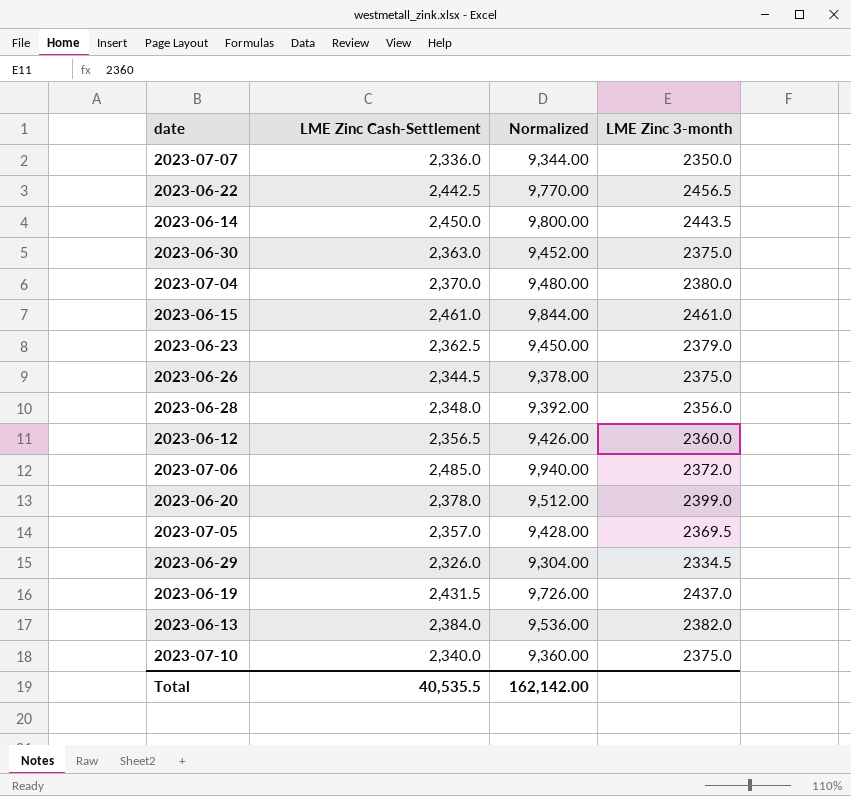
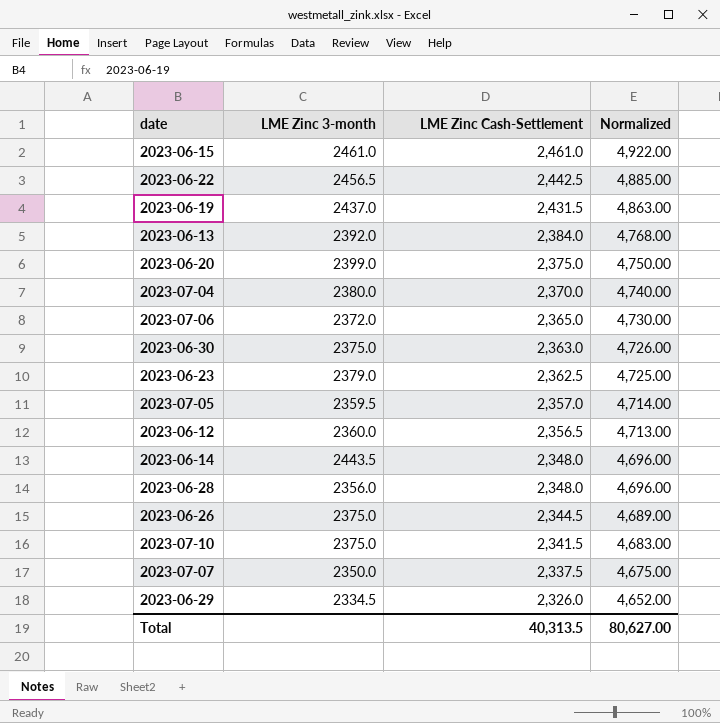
row order: none -> LME Zinc Cash-Settlement descending
column LME Zinc 3-month | position: 4 -> 2
column Normalized | formula: [LME Zinc Cash-Settlement] * 4 -> [LME Zinc Cash-Settlement] * 2
2023-06-13 | LME Zinc 3-month: 2382.0 -> 2392.0
2023-06-20 | LME Zinc Cash-Settlement: 2,378.0 -> 2,375.0
2023-07-06 | LME Zinc Cash-Settlement: 2,485.0 -> 2,365.0
2023-07-05 | LME Zinc 3-month: 2369.5 -> 2359.5
2023-06-14 | LME Zinc Cash-Settlement: 2,450.0 -> 2,348.0
2023-07-10 | LME Zinc Cash-Settlement: 2,340.0 -> 2,341.5
2023-07-07 | LME Zinc Cash-Settlement: 2,336.0 -> 2,337.5
Total | LME Zinc Cash-Settlement: 40,535.5 -> 40,313.5
Total | Normalized: 162,142.00 -> 80,627.00

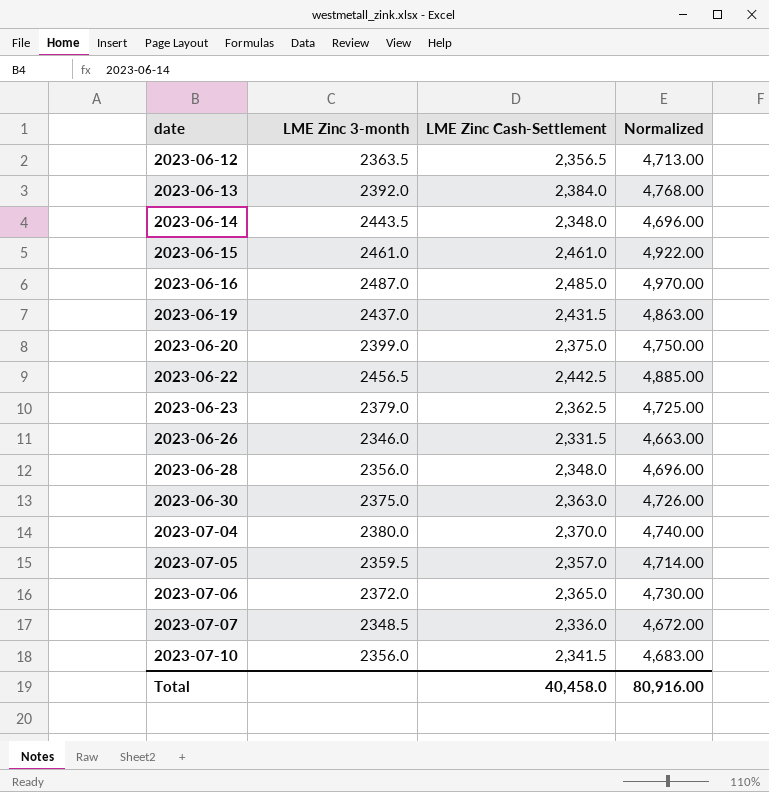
row order: LME Zinc Cash-Settlement descending -> date ascending
row 2023-06-29: 2334.5 | 2,326.0 | 4,652.00 -> none
2023-06-12 | LME Zinc 3-month: 2360.0 -> 2363.5
row 2023-06-16: none -> 2487.0 | 2,485.0 | 4,970.00
2023-06-26 | LME Zinc 3-month: 2375.0 -> 2346.0
2023-06-26 | LME Zinc Cash-Settlement: 2,344.5 -> 2,331.5
2023-06-26 | Normalized: 4,689.00 -> 4,663.00
2023-07-07 | LME Zinc 3-month: 2350.0 -> 2348.5
2023-07-07 | LME Zinc Cash-Settlement: 2,337.5 -> 2,336.0
2023-07-07 | Normalized: 4,675.00 -> 4,672.00
2023-07-10 | LME Zinc 3-month: 2375.0 -> 2356.0
Total | LME Zinc Cash-Settlement: 40,313.5 -> 40,458.0
Total | Normalized: 80,627.00 -> 80,916.00

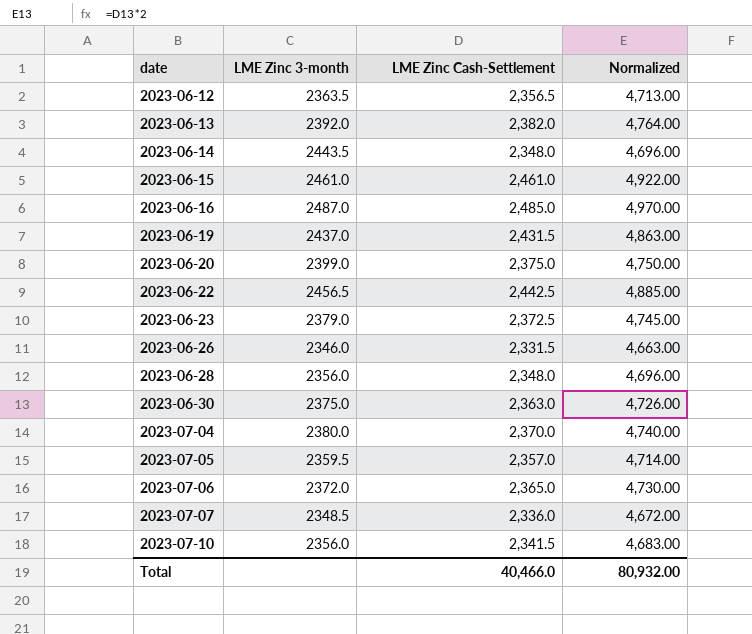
2023-06-13 | LME Zinc Cash-Settlement: 2,384.0 -> 2,382.0
2023-06-13 | Normalized: 4,768.00 -> 4,764.00
2023-06-23 | LME Zinc Cash-Settlement: 2,362.5 -> 2,372.5
2023-06-23 | Normalized: 4,725.00 -> 4,745.00
Total | LME Zinc Cash-Settlement: 40,458.0 -> 40,466.0
Total | Normalized: 80,916.00 -> 80,932.00

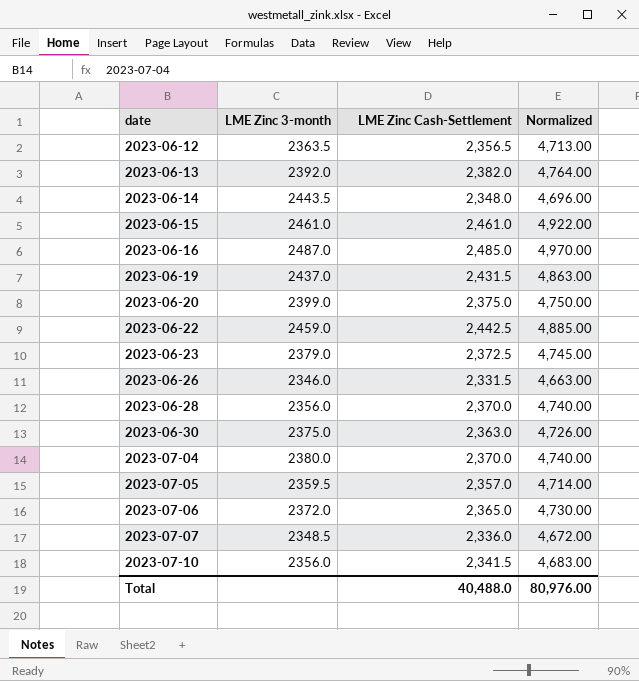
2023-06-22 | LME Zinc 3-month: 2456.5 -> 2459.0
2023-06-28 | LME Zinc Cash-Settlement: 2,348.0 -> 2,370.0
2023-06-28 | Normalized: 4,696.00 -> 4,740.00
Total | LME Zinc Cash-Settlement: 40,466.0 -> 40,488.0
Total | Normalized: 80,932.00 -> 80,976.00

